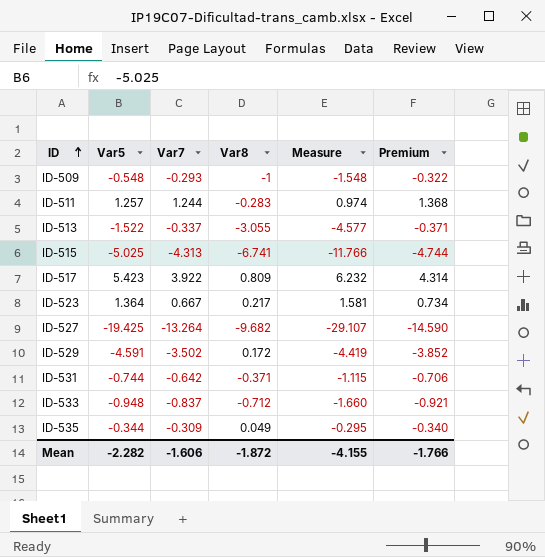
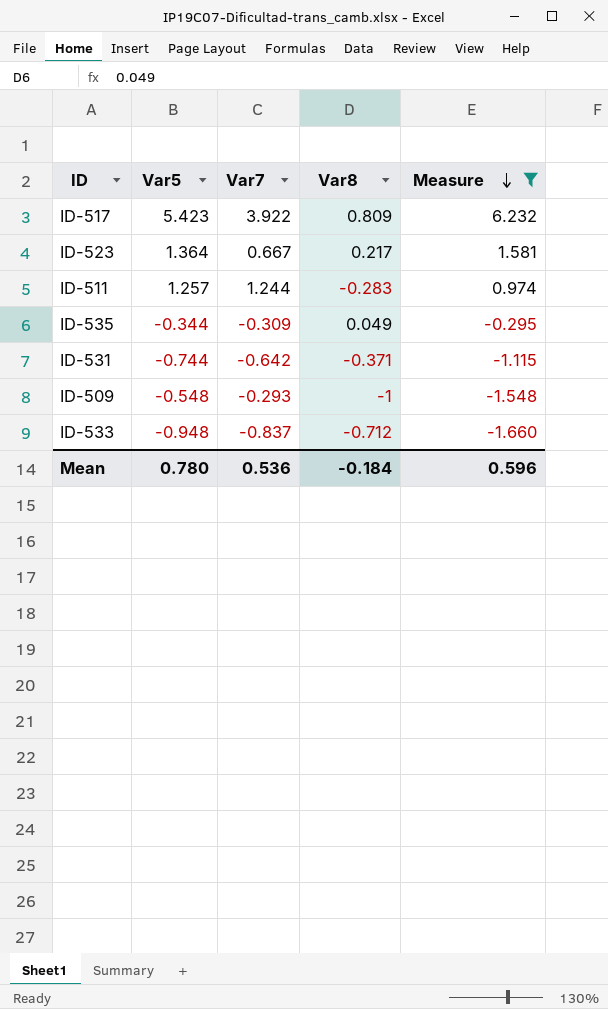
filter: none -> Measure >= -1.660
row order: ID ascending -> Measure descending
column Premium | formula: [Var7] * 1.1 -> none
Mean | Var5: -2.282 -> 0.780
Mean | Var7: -1.606 -> 0.536
Mean | Var8: -1.872 -> -0.184
Mean | Measure: -4.155 -> 0.596

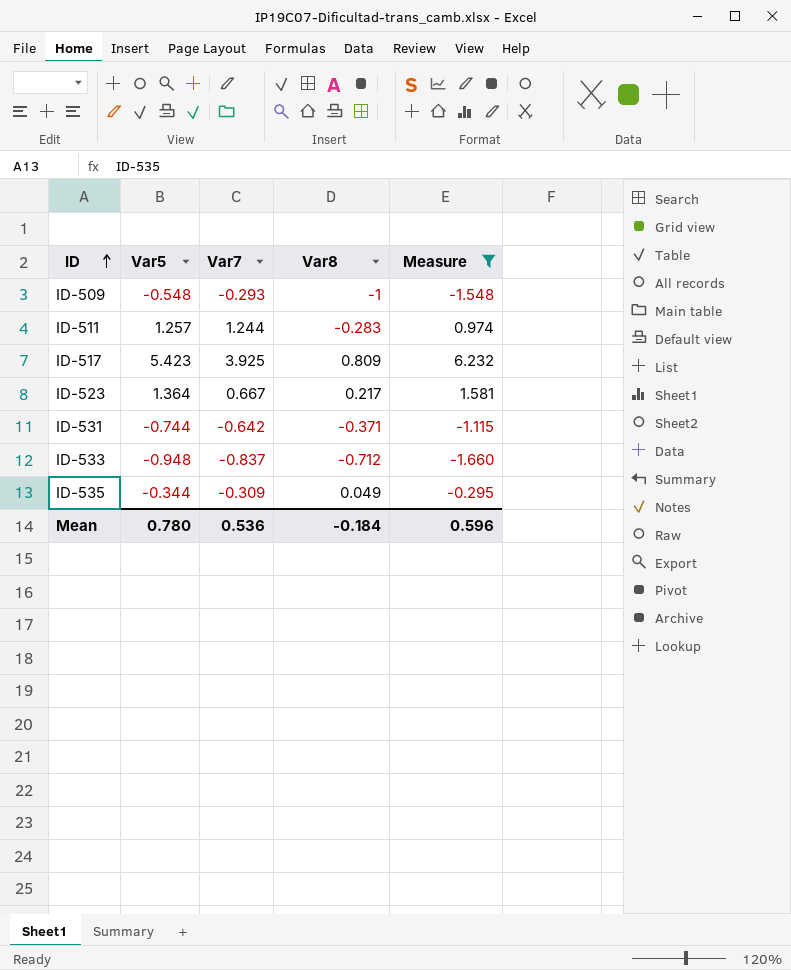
row order: Measure descending -> ID ascending
ID-517 | Var7: 3.922 -> 3.925

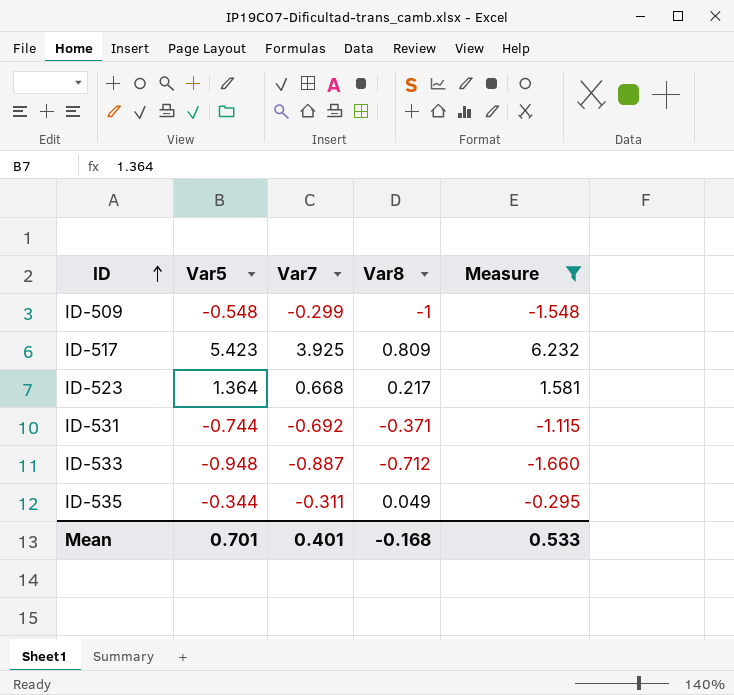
row ID-511: 1.257 | 1.244 | -0.283 | 0.974 -> none
ID-509 | Var7: -0.293 -> -0.299
ID-523 | Var7: 0.667 -> 0.668
ID-531 | Var7: -0.642 -> -0.692
ID-533 | Var7: -0.837 -> -0.887
ID-535 | Var7: -0.309 -> -0.311
Mean | Var5: 0.780 -> 0.701
Mean | Var7: 0.536 -> 0.401
Mean | Var8: -0.184 -> -0.168
Mean | Measure: 0.596 -> 0.533

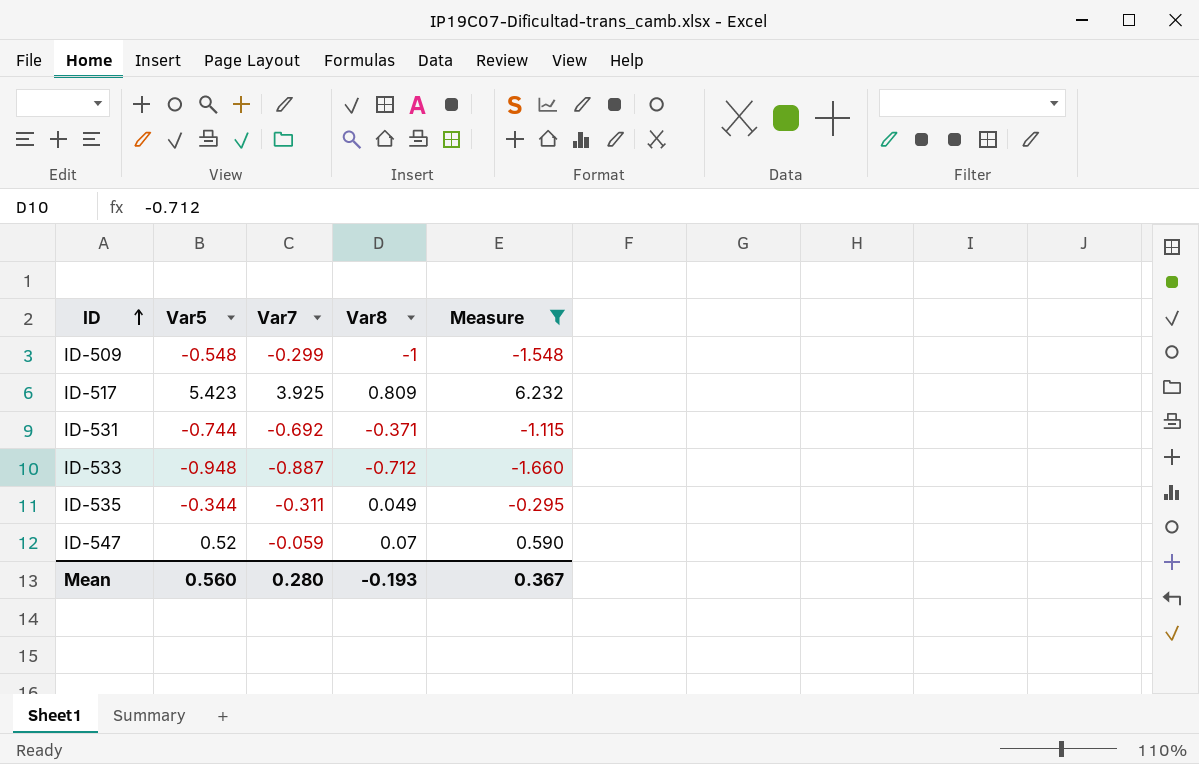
row ID-523: 1.364 | 0.668 | 0.217 | 1.581 -> none
row ID-547: none -> 0.52 | -0.059 | 0.07 | 0.590
Mean | Var5: 0.701 -> 0.560
Mean | Var7: 0.401 -> 0.280
Mean | Var8: -0.168 -> -0.193
Mean | Measure: 0.533 -> 0.367

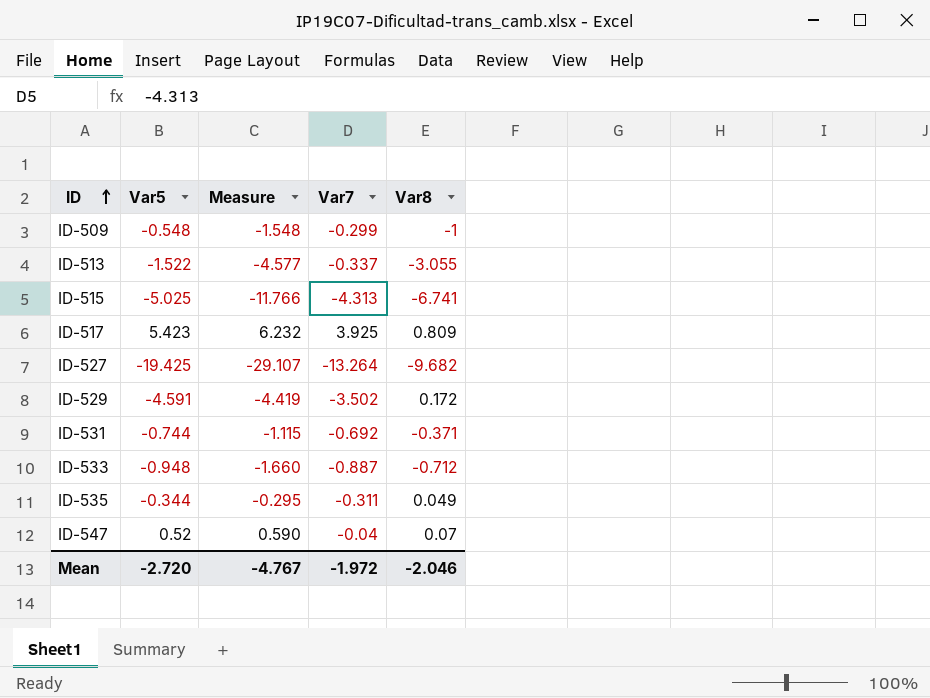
filter: Measure >= -1.660 -> none
column Measure | position: 5 -> 3
ID-547 | Var7: -0.059 -> -0.04
Mean | Var5: 0.560 -> -2.720
Mean | Measure: 0.367 -> -4.767
Mean | Var7: 0.280 -> -1.972
Mean | Var8: -0.193 -> -2.046

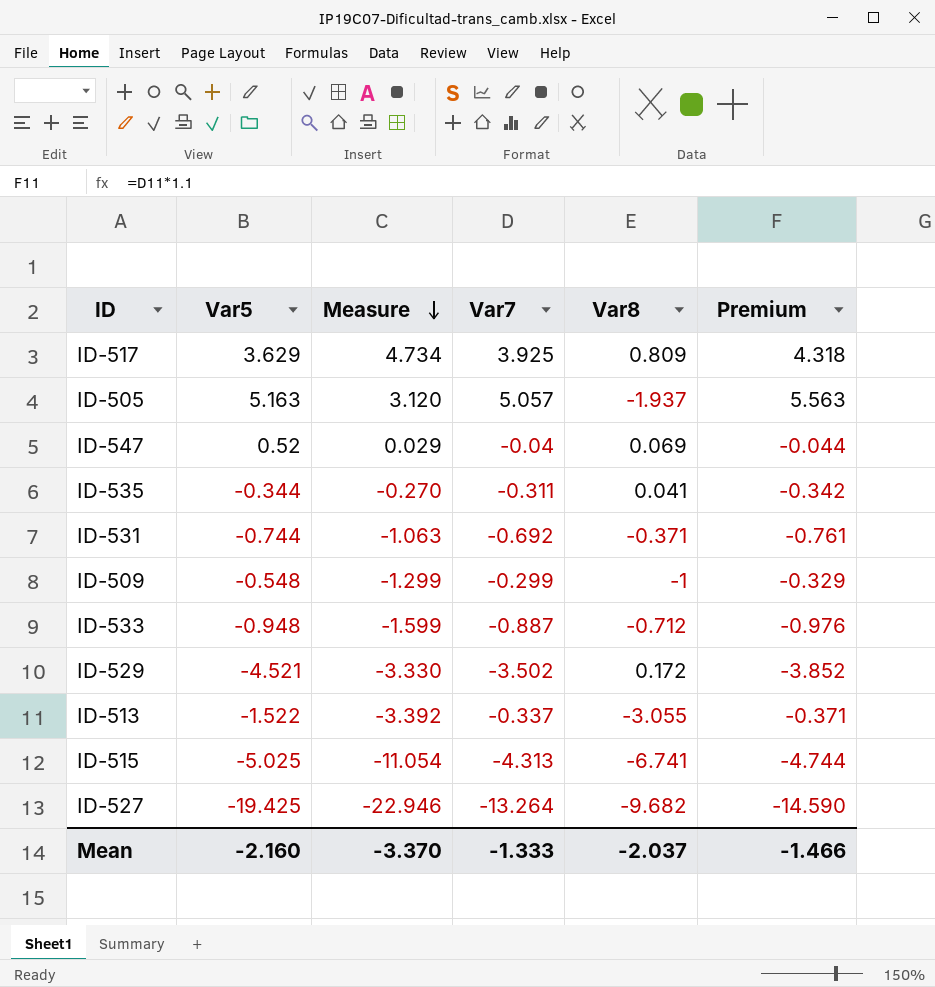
row order: ID ascending -> Measure descending
column Measure | formula: [Var5] + [Var8] -> [Var7] + [Var8]
column Premium | formula: none -> [Var7] * 1.1
ID-517 | Var5: 5.423 -> 3.629
row ID-505: none -> 5.163 | 3.120 | 5.057 | -1.937 | 5.563
ID-547 | Var8: 0.07 -> 0.069
ID-535 | Var8: 0.049 -> 0.041
ID-529 | Var5: -4.591 -> -4.521
Mean | Var5: -2.720 -> -2.160
Mean | Measure: -4.767 -> -3.370
Mean | Var7: -1.972 -> -1.333
Mean | Var8: -2.046 -> -2.037

